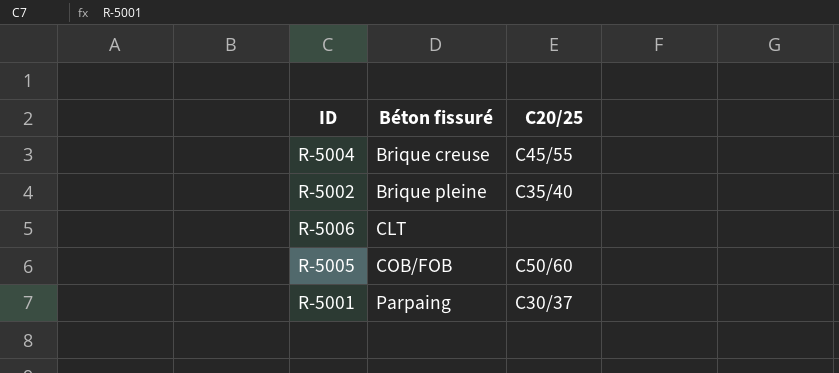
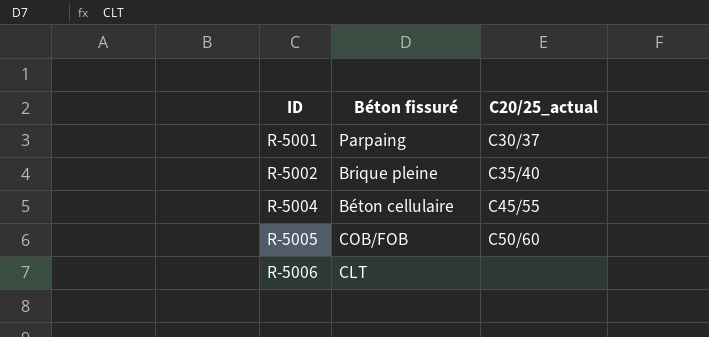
row order: Béton fissuré ascending -> ID ascending
column name: C20/25 -> C20/25_actual
R-5004 | Béton fissuré: Brique creuse -> Béton cellulaire

